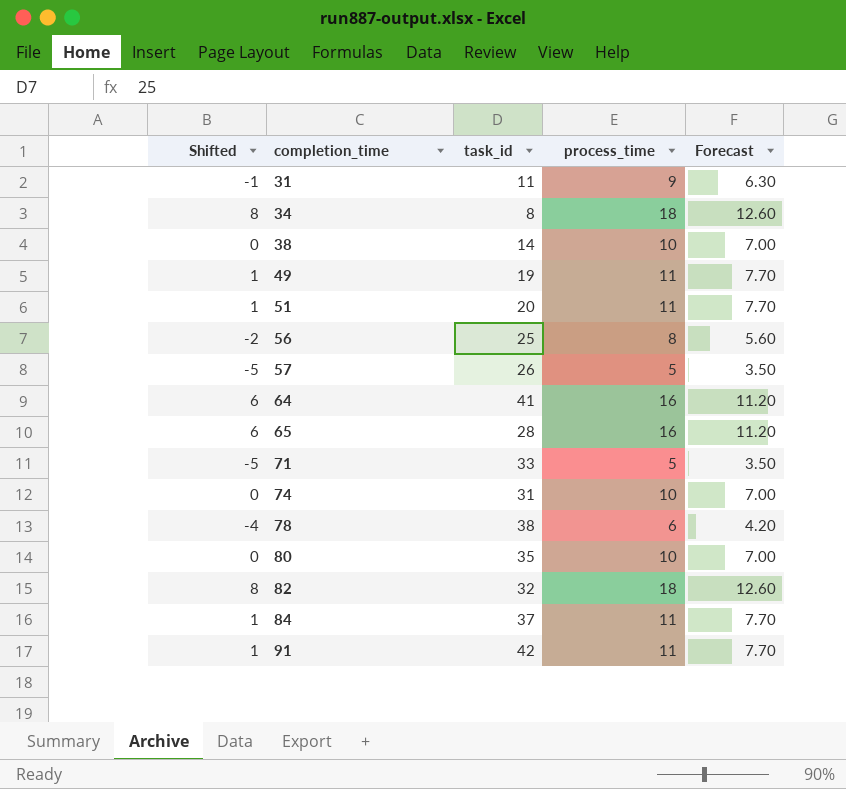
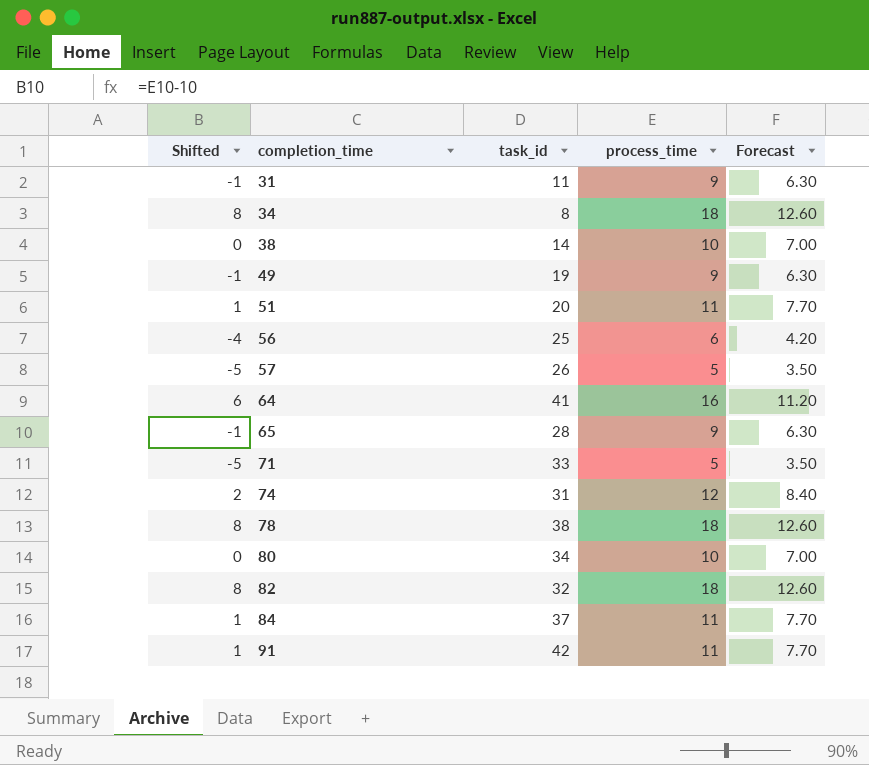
49 | Shifted: 1 -> -1
49 | process_time: 11 -> 9
49 | Forecast: 7.70 -> 6.30
56 | Shifted: -2 -> -4
56 | process_time: 8 -> 6
56 | Forecast: 5.60 -> 4.20
65 | Shifted: 6 -> -1
65 | process_time: 16 -> 9
65 | Forecast: 11.20 -> 6.30
74 | Shifted: 0 -> 2
74 | process_time: 10 -> 12
74 | Forecast: 7.00 -> 8.40
78 | Shifted: -4 -> 8
78 | process_time: 6 -> 18
78 | Forecast: 4.20 -> 12.60
80 | task_id: 35 -> 34

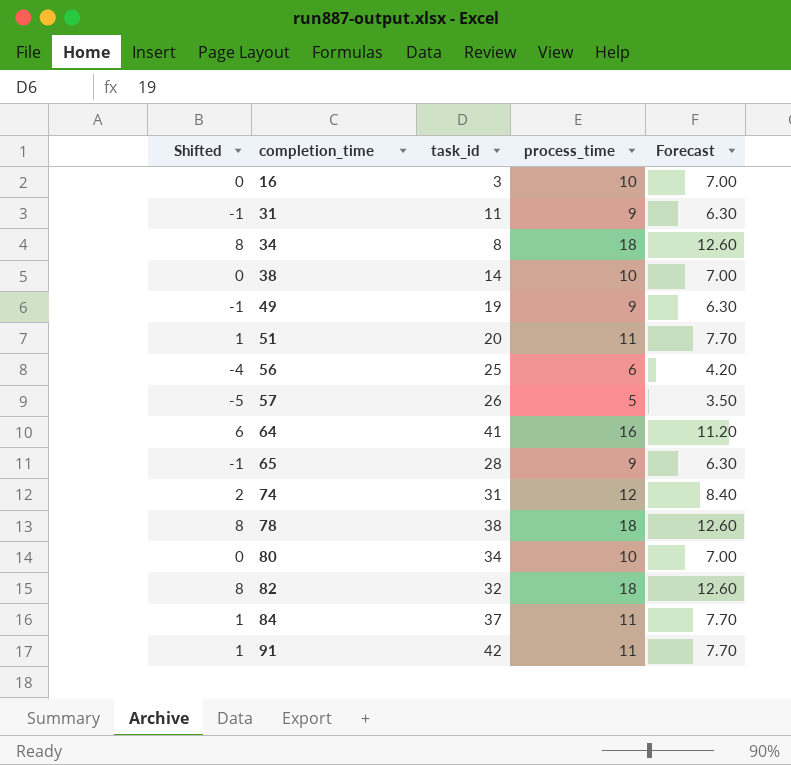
row 71: -5 | 33 | 5 | 3.50 -> none
row 16: none -> 0 | 3 | 10 | 7.00

